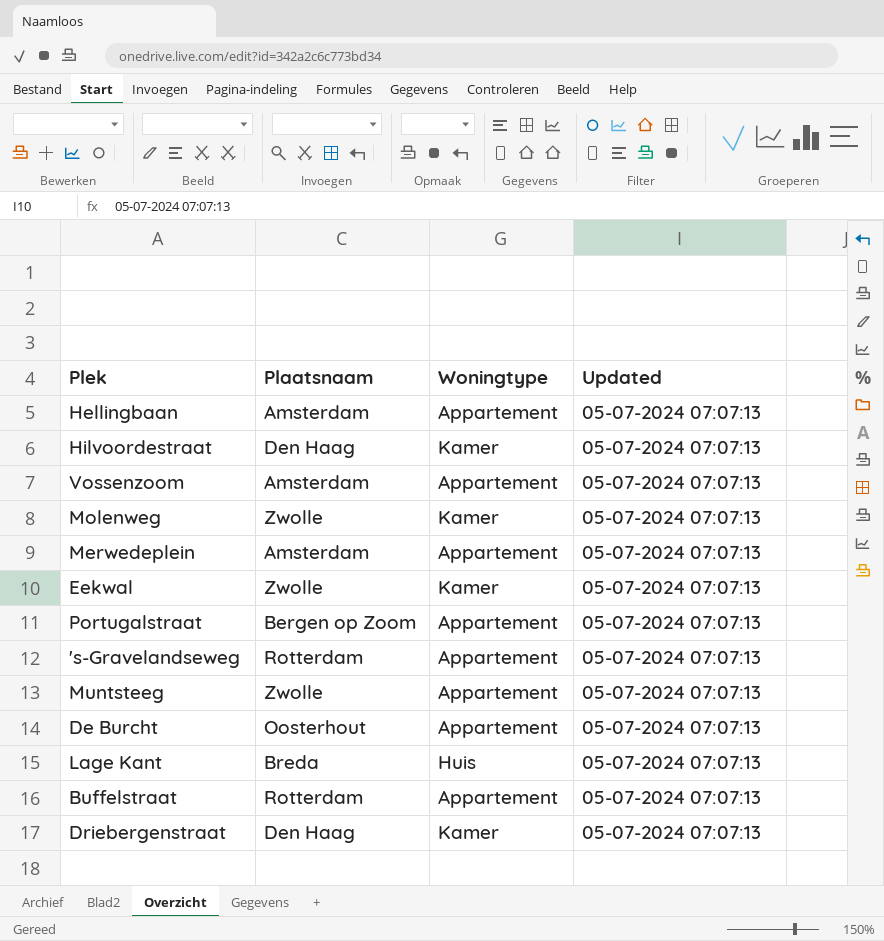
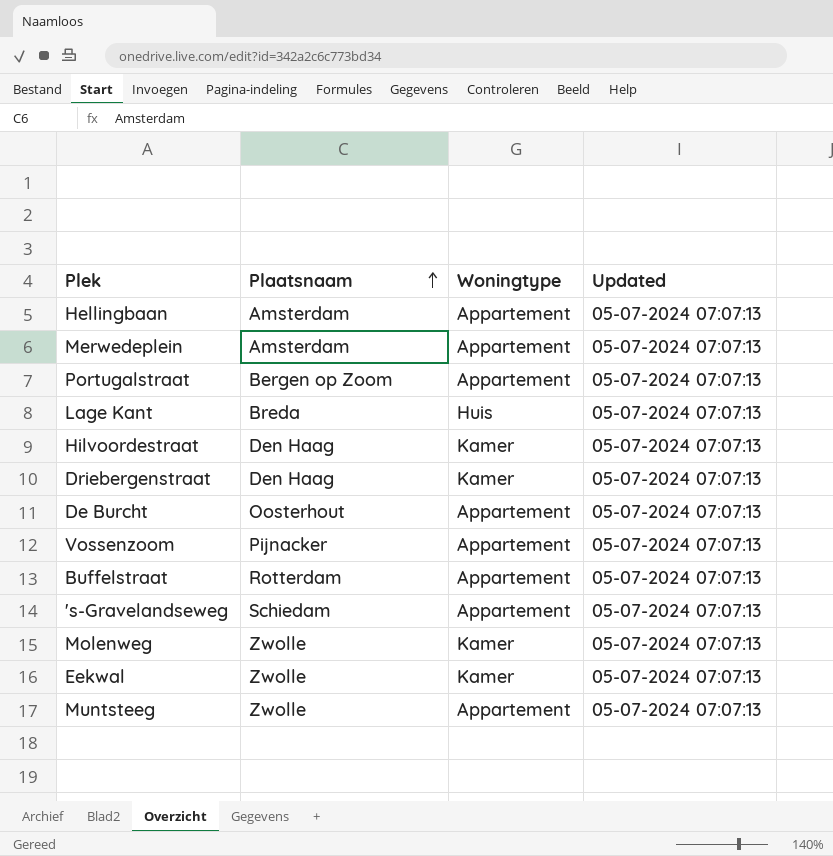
row order: none -> Plaatsnaam ascending
Vossenzoom | Plaatsnaam: Amsterdam -> Pijnacker
's-Gravelandseweg | Plaatsnaam: Rotterdam -> Schiedam

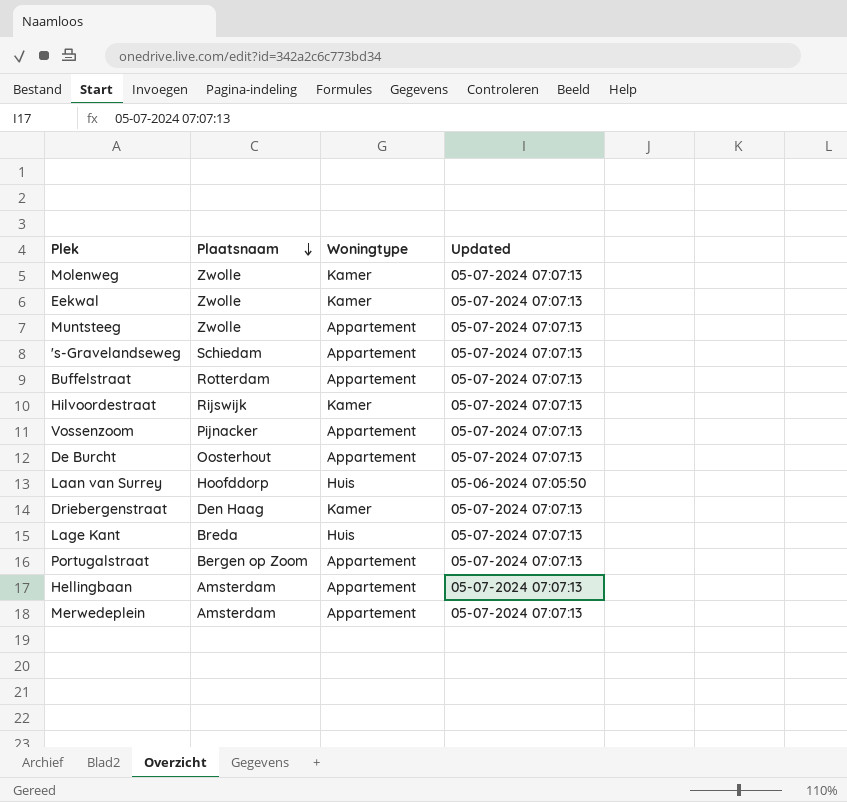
row order: Plaatsnaam ascending -> Plaatsnaam descending
Hilvoordestraat | Plaatsnaam: Den Haag -> Rijswijk
row Laan van Surrey: none -> Hoofddorp | Huis | 05-06-2024 07:05:50

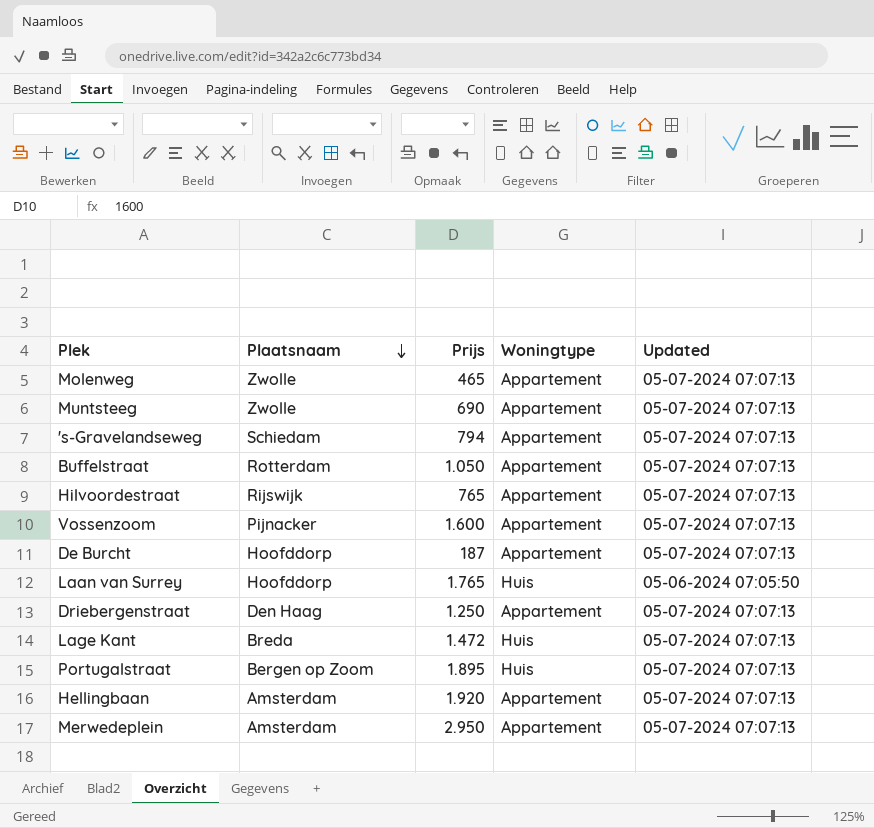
column Prijs | position: none -> 3
row Eekwal: Zwolle | Kamer | 05-07-2024 07:07:13 -> none
Molenweg | Woningtype: Kamer -> Appartement
Hilvoordestraat | Woningtype: Kamer -> Appartement
De Burcht | Plaatsnaam: Oosterhout -> Hoofddorp
Driebergenstraat | Woningtype: Kamer -> Appartement
Portugalstraat | Woningtype: Appartement -> Huis

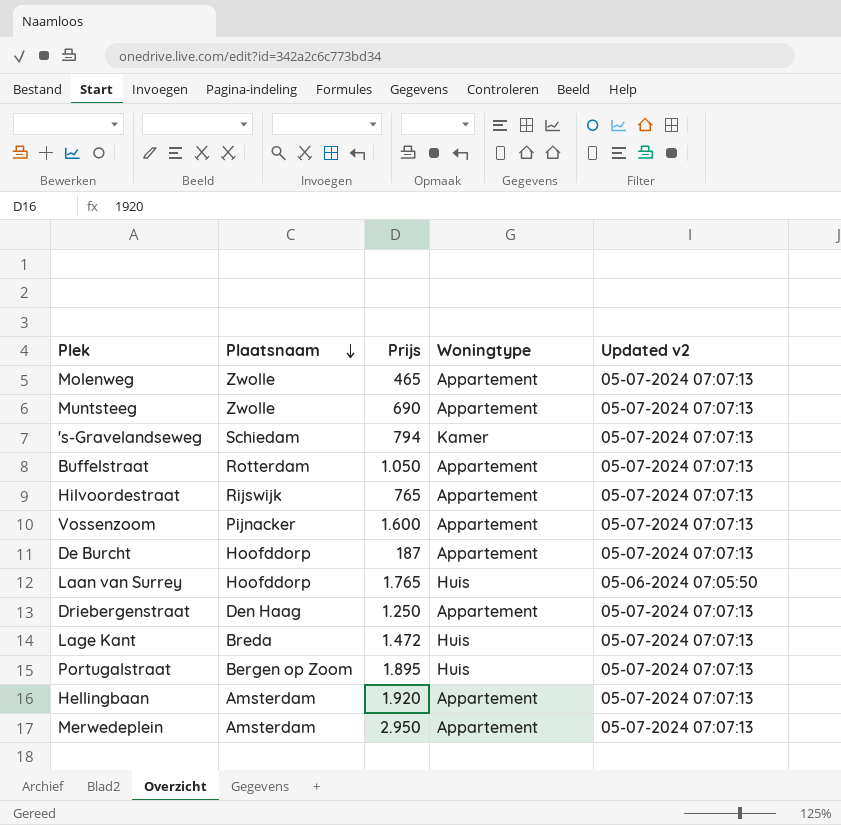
column name: Updated -> Updated v2
's-Gravelandseweg | Woningtype: Appartement -> Kamer

